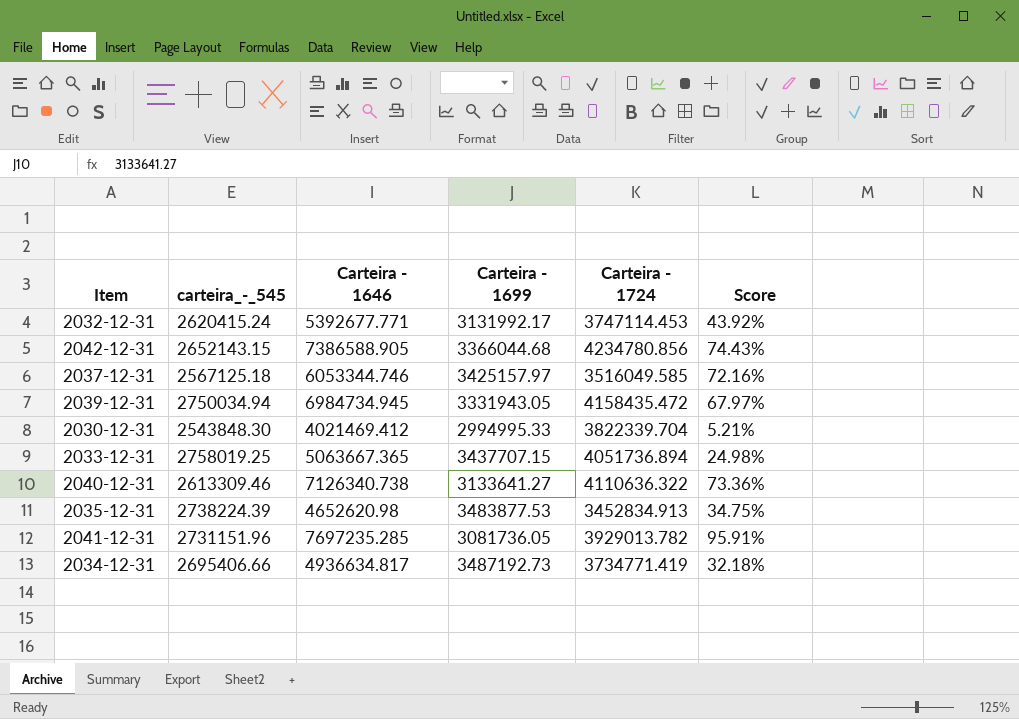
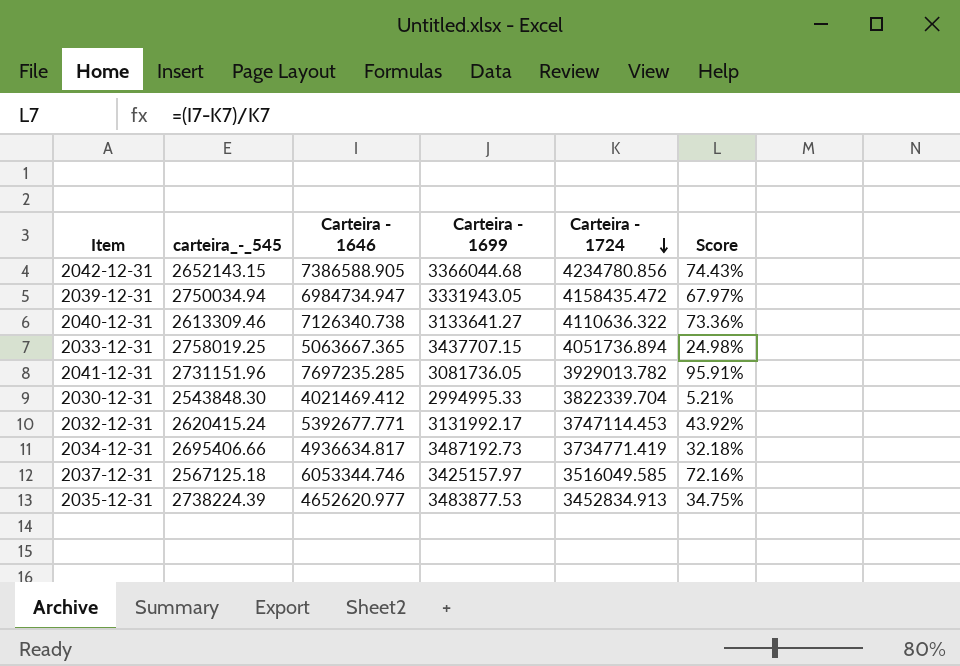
row order: none -> Carteira - 1724 descending
2039-12-31 | Carteira - 1646: 6984734.945 -> 6984734.947
2035-12-31 | Carteira - 1646: 4652620.98 -> 4652620.977

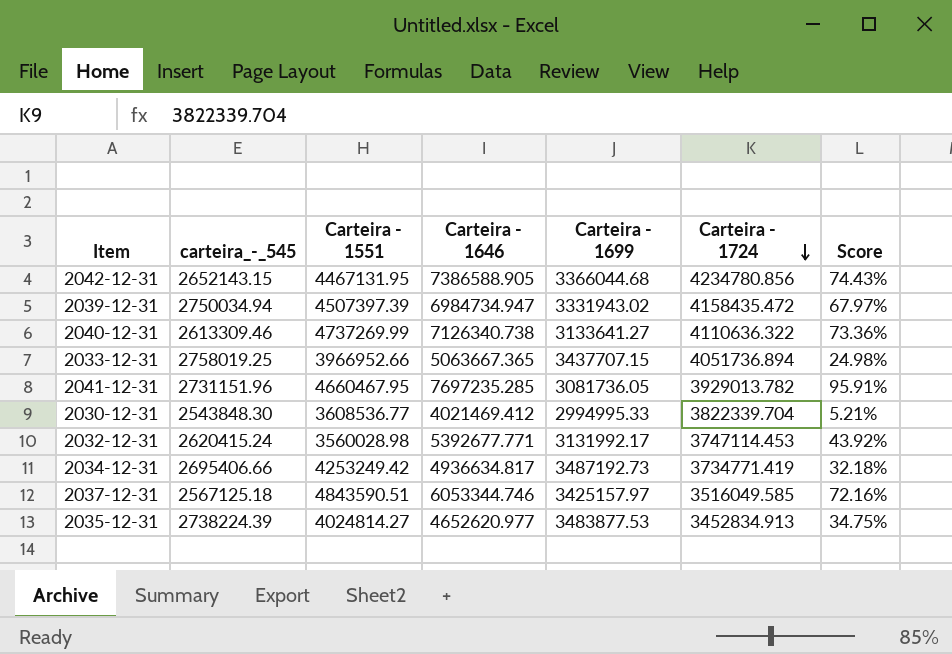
column Carteira - 1551 | position: none -> 3
2039-12-31 | Carteira - 1699: 3331943.05 -> 3331943.02

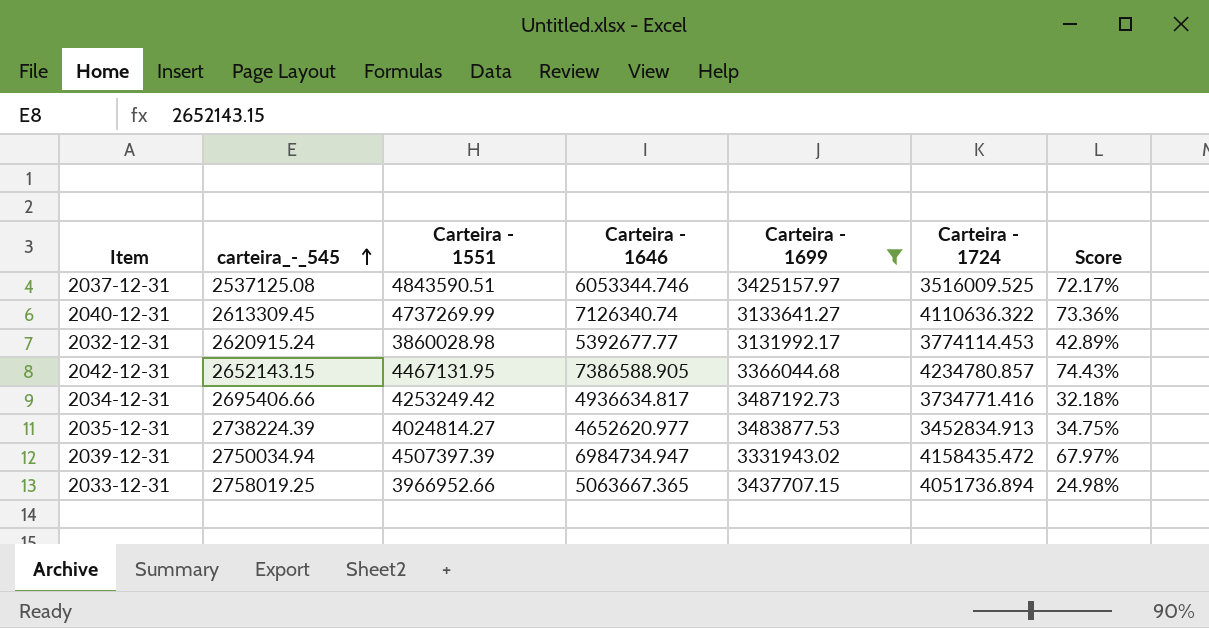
filter: none -> Carteira - 1699 >= 3131992.17
row order: Carteira - 1724 descending -> carteira_-_545 ascending
2037-12-31 | carteira_-_545: 2567125.18 -> 2537125.08
2037-12-31 | Carteira - 1724: 3516049.585 -> 3516009.525
2037-12-31 | Score: 72.16% -> 72.17%
2040-12-31 | carteira_-_545: 2613309.46 -> 2613309.45
2040-12-31 | Carteira - 1646: 7126340.738 -> 7126340.74
2032-12-31 | carteira_-_545: 2620415.24 -> 2620915.24
2032-12-31 | Carteira - 1551: 3560028.98 -> 3860028.98
2032-12-31 | Carteira - 1646: 5392677.771 -> 5392677.77
2032-12-31 | Carteira - 1724: 3747114.453 -> 3774114.453
2032-12-31 | Score: 43.92% -> 42.89%
2042-12-31 | Carteira - 1724: 4234780.856 -> 4234780.857
2034-12-31 | Carteira - 1724: 3734771.419 -> 3734771.416

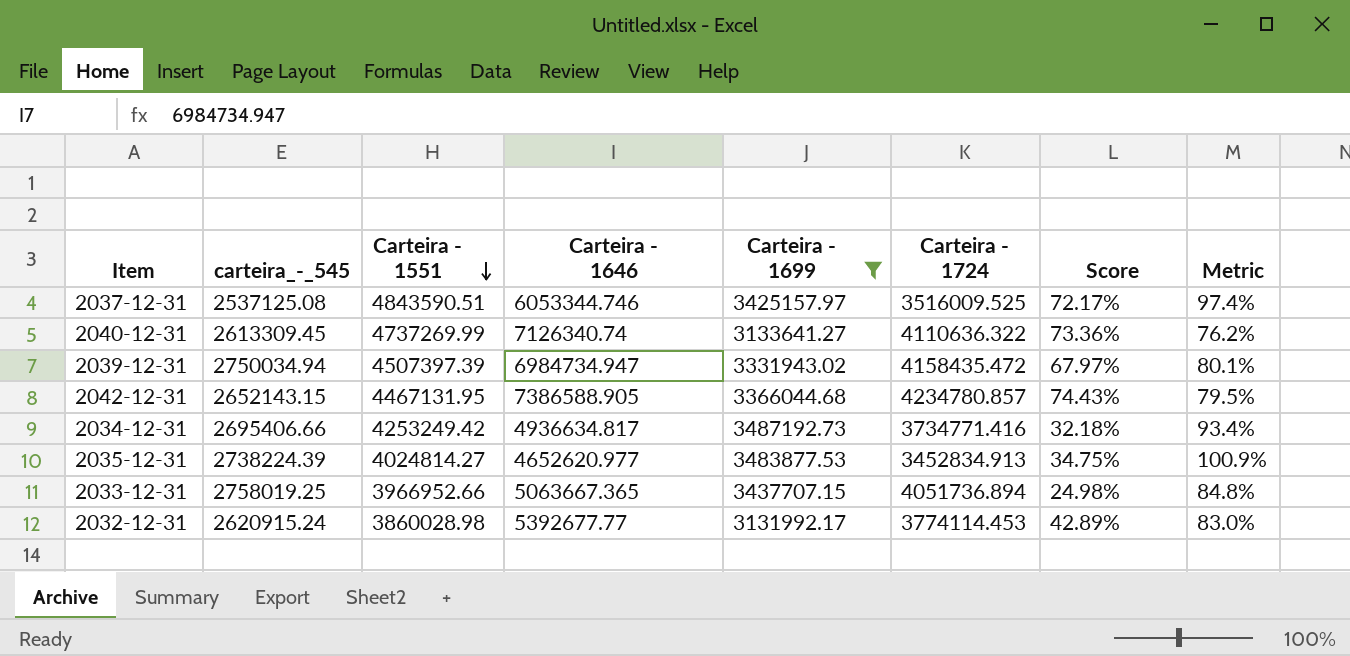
row order: carteira_-_545 ascending -> Carteira - 1551 descending
column Metric | formula: none -> [Carteira - 1699] / [Carteira - 1724]

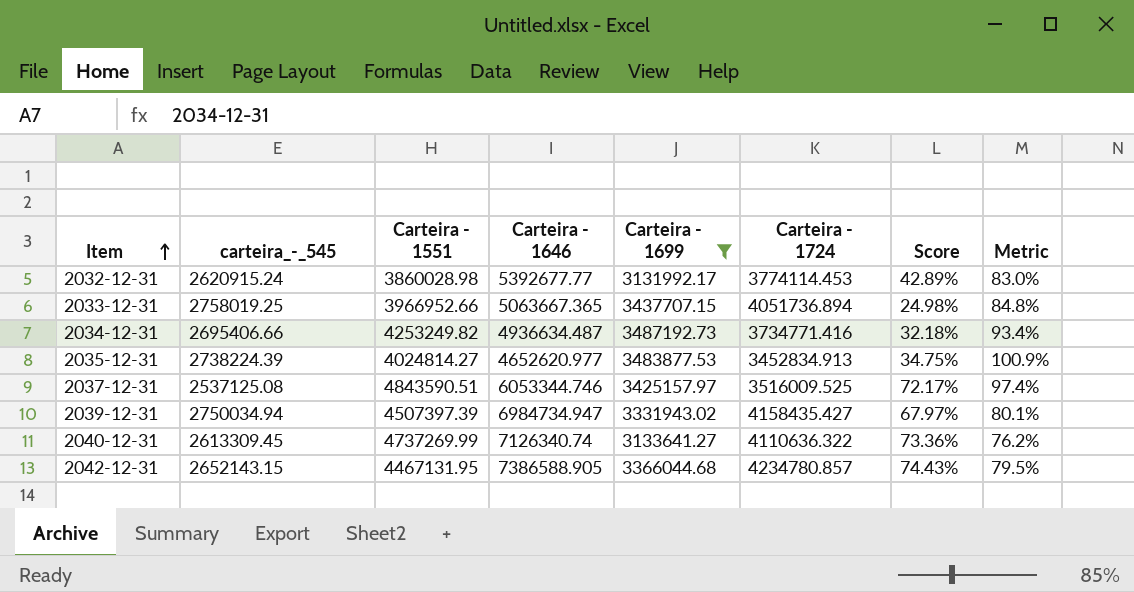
row order: Carteira - 1551 descending -> Item ascending
2034-12-31 | Carteira - 1551: 4253249.42 -> 4253249.82
2034-12-31 | Carteira - 1646: 4936634.817 -> 4936634.487
2039-12-31 | Carteira - 1724: 4158435.472 -> 4158435.427

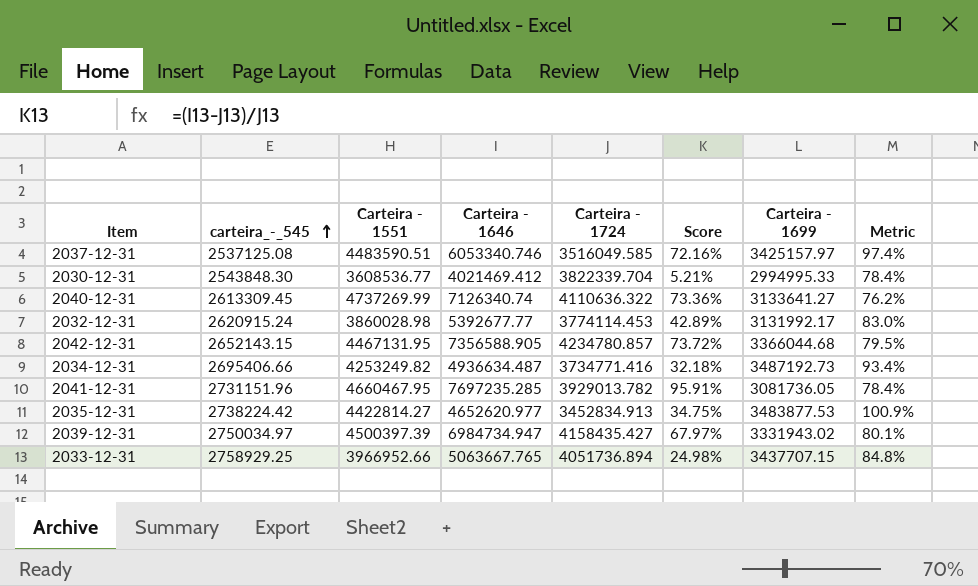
filter: Carteira - 1699 >= 3131992.17 -> none
row order: Item ascending -> carteira_-_545 ascending
column Carteira - 1699 | position: 5 -> 7
2037-12-31 | Carteira - 1551: 4843590.51 -> 4483590.51
2037-12-31 | Carteira - 1646: 6053344.746 -> 6053340.746
2037-12-31 | Carteira - 1724: 3516009.525 -> 3516049.585
2037-12-31 | Score: 72.17% -> 72.16%
2042-12-31 | Carteira - 1646: 7386588.905 -> 7356588.905
2042-12-31 | Score: 74.43% -> 73.72%
2035-12-31 | carteira_-_545: 2738224.39 -> 2738224.42
2035-12-31 | Carteira - 1551: 4024814.27 -> 4422814.27
2039-12-31 | carteira_-_545: 2750034.94 -> 2750034.97
2039-12-31 | Carteira - 1551: 4507397.39 -> 4500397.39
2033-12-31 | carteira_-_545: 2758019.25 -> 2758929.25
2033-12-31 | Carteira - 1646: 5063667.365 -> 5063667.765

